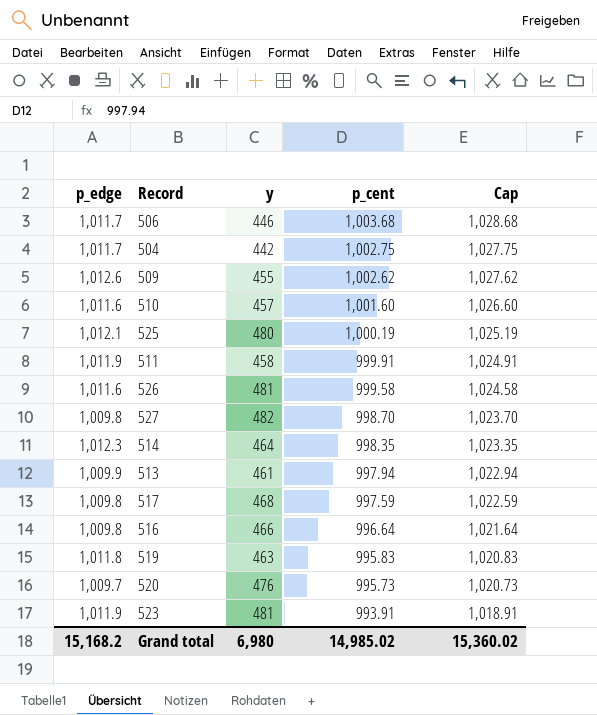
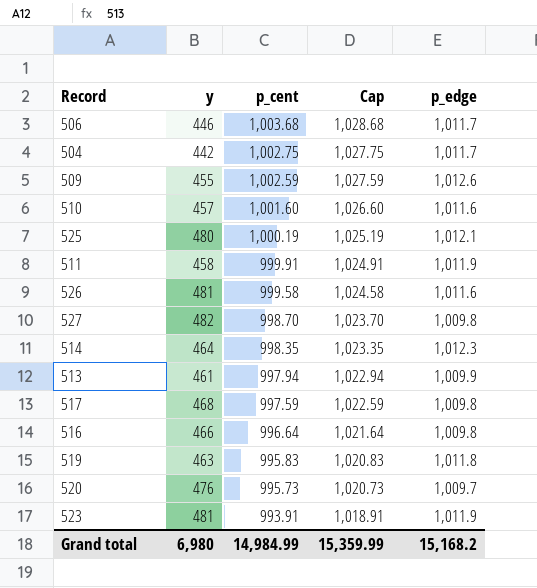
column p_edge | position: 1 -> 5
509 | p_cent: 1,002.62 -> 1,002.59
509 | Cap: 1,027.62 -> 1,027.59
Grand total | p_cent: 14,985.02 -> 14,984.99
Grand total | Cap: 15,360.02 -> 15,359.99

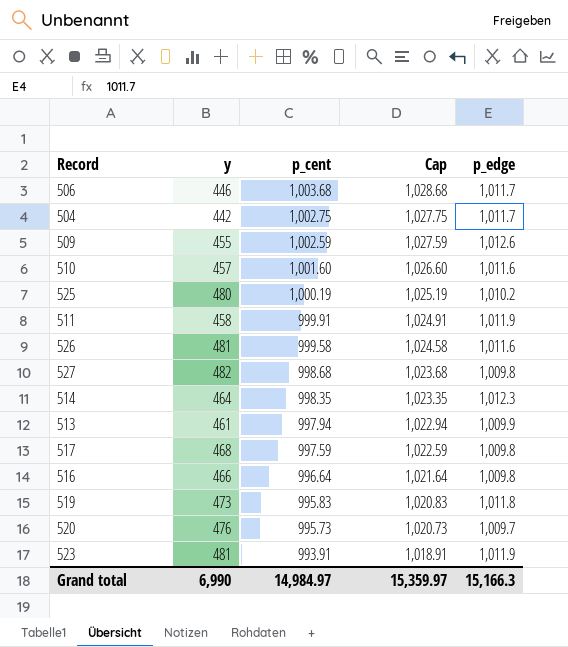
525 | p_edge: 1,012.1 -> 1,010.2
527 | p_cent: 998.70 -> 998.68
527 | Cap: 1,023.70 -> 1,023.68
519 | y: 463 -> 473
Grand total | y: 6,980 -> 6,990
Grand total | p_cent: 14,984.99 -> 14,984.97
Grand total | Cap: 15,359.99 -> 15,359.97
Grand total | p_edge: 15,168.2 -> 15,166.3

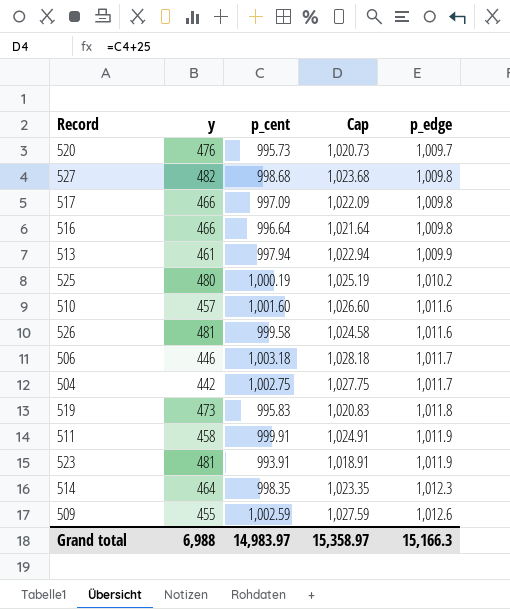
row order: p_cent descending -> p_edge ascending
517 | y: 468 -> 466
517 | p_cent: 997.59 -> 997.09
517 | Cap: 1,022.59 -> 1,022.09
506 | p_cent: 1,003.68 -> 1,003.18
506 | Cap: 1,028.68 -> 1,028.18
Grand total | y: 6,990 -> 6,988
Grand total | p_cent: 14,984.97 -> 14,983.97
Grand total | Cap: 15,359.97 -> 15,358.97

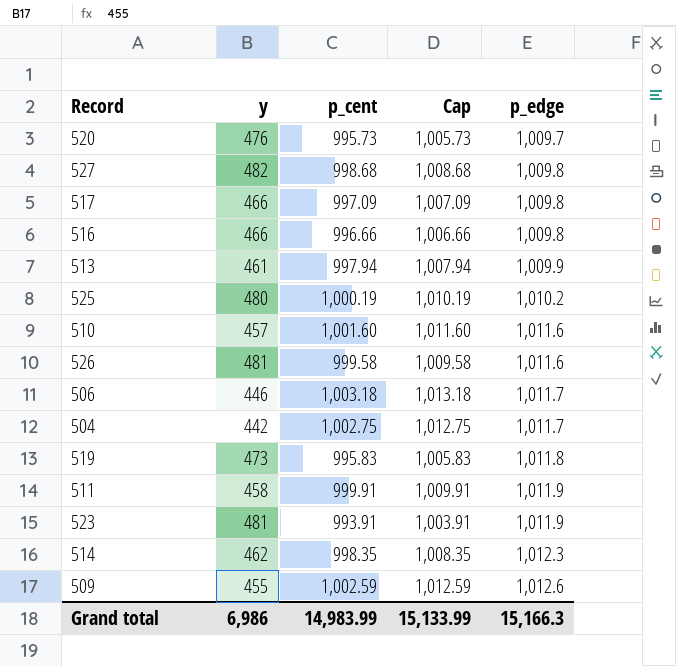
column Cap | formula: [p_cent] + 25 -> [p_cent] + 10
516 | p_cent: 996.64 -> 996.66
514 | y: 464 -> 462
Grand total | y: 6,988 -> 6,986
Grand total | p_cent: 14,983.97 -> 14,983.99
Grand total | Cap: 15,358.97 -> 15,133.99

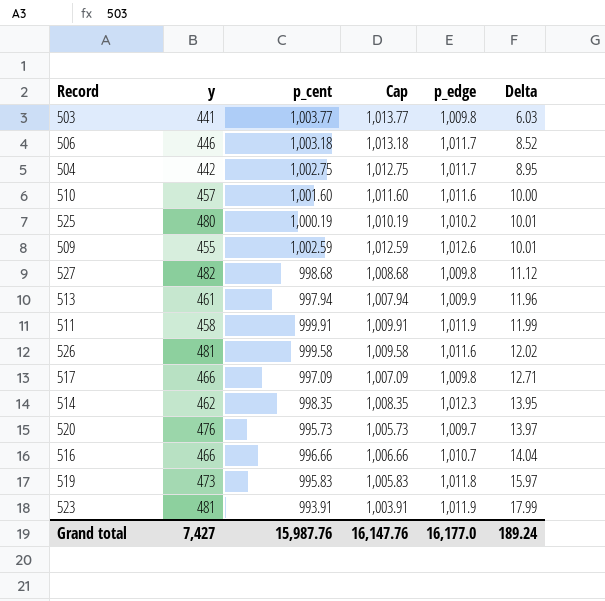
row order: p_edge ascending -> Delta ascending
column Delta | formula: none -> [p_edge] - [p_cent]
row 503: none -> 441 | 1,003.77 | 1,013.77 | 1,009.8 | 6.03
516 | p_edge: 1,009.8 -> 1,010.7
Grand total | y: 6,986 -> 7,427
Grand total | p_cent: 14,983.99 -> 15,987.76
Grand total | Cap: 15,133.99 -> 16,147.76
Grand total | p_edge: 15,166.3 -> 16,177.0

